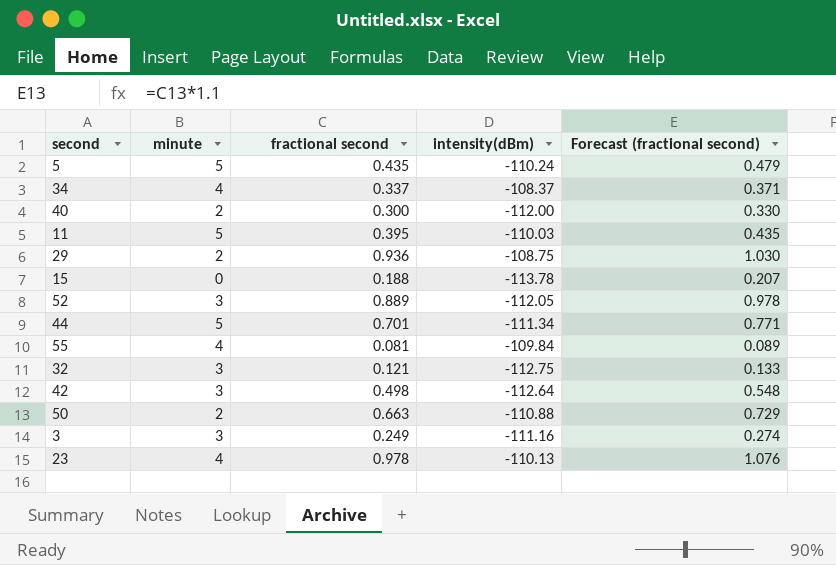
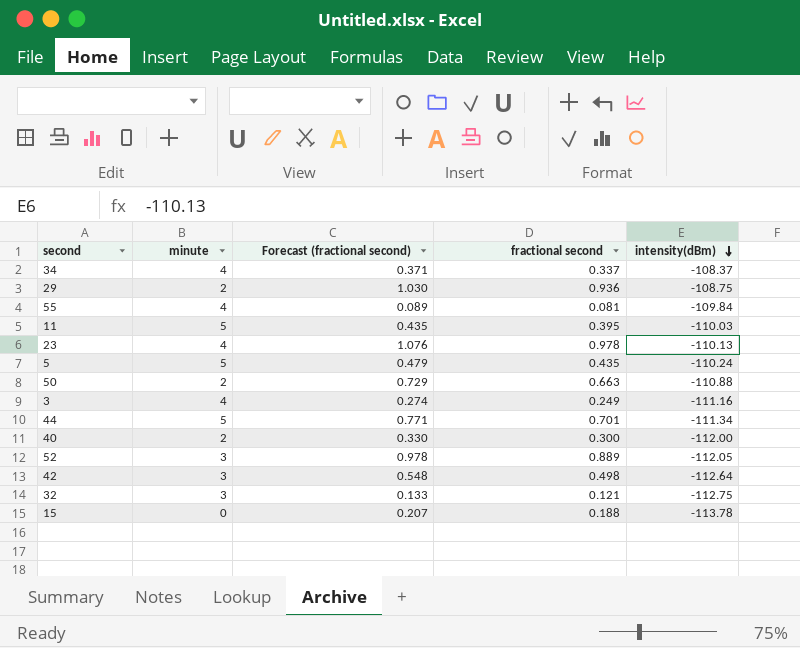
row order: none -> intensity(dBm) descending
column Forecast (fractional second) | position: 5 -> 3
3 | minute: 3 -> 4

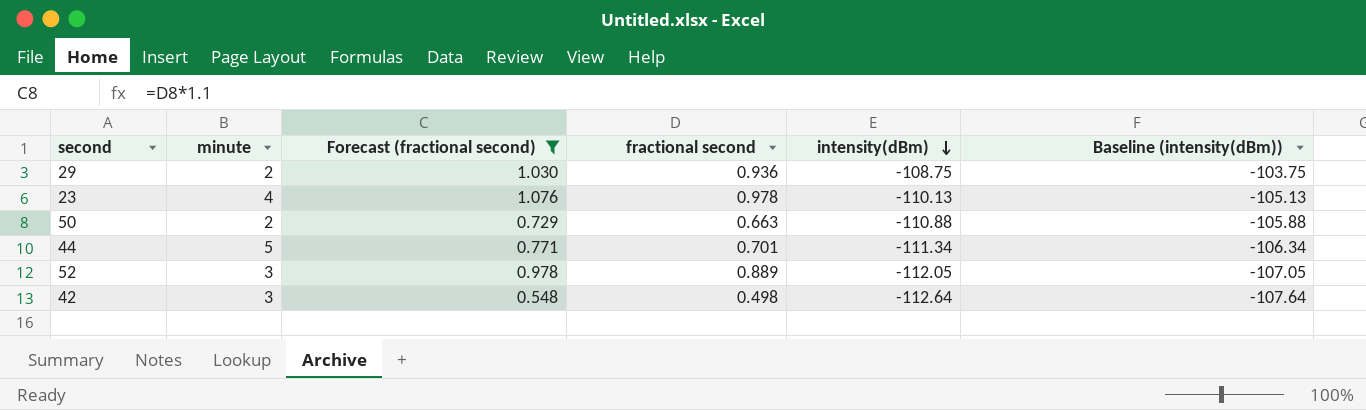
filter: none -> Forecast (fractional second) >= 0.548
column Baseline (intensity(dBm)) | formula: none -> [intensity(dBm)] + 5

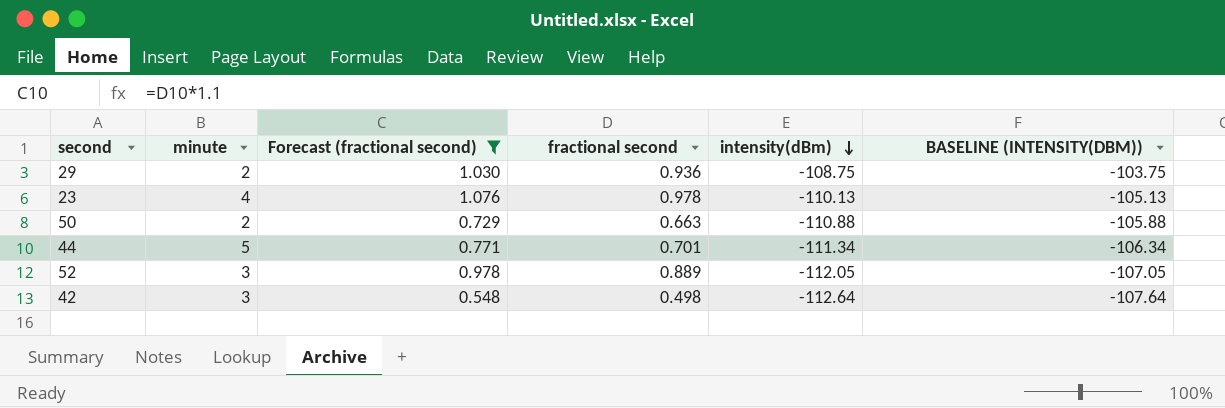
column name: Baseline (intensity(dBm)) -> BASELINE (INTENSITY(DBM))

